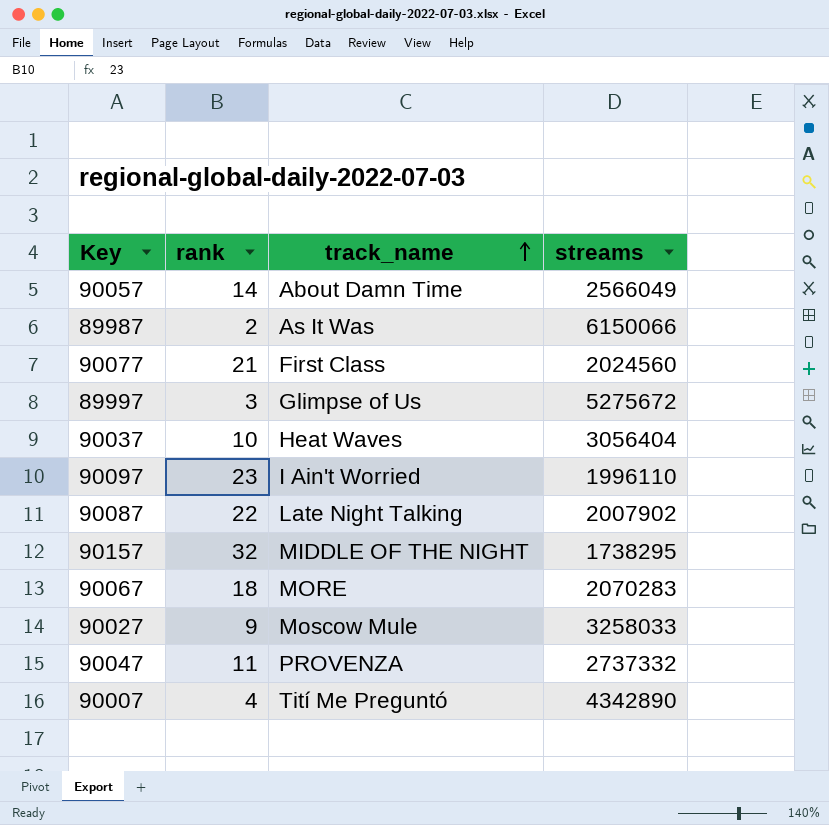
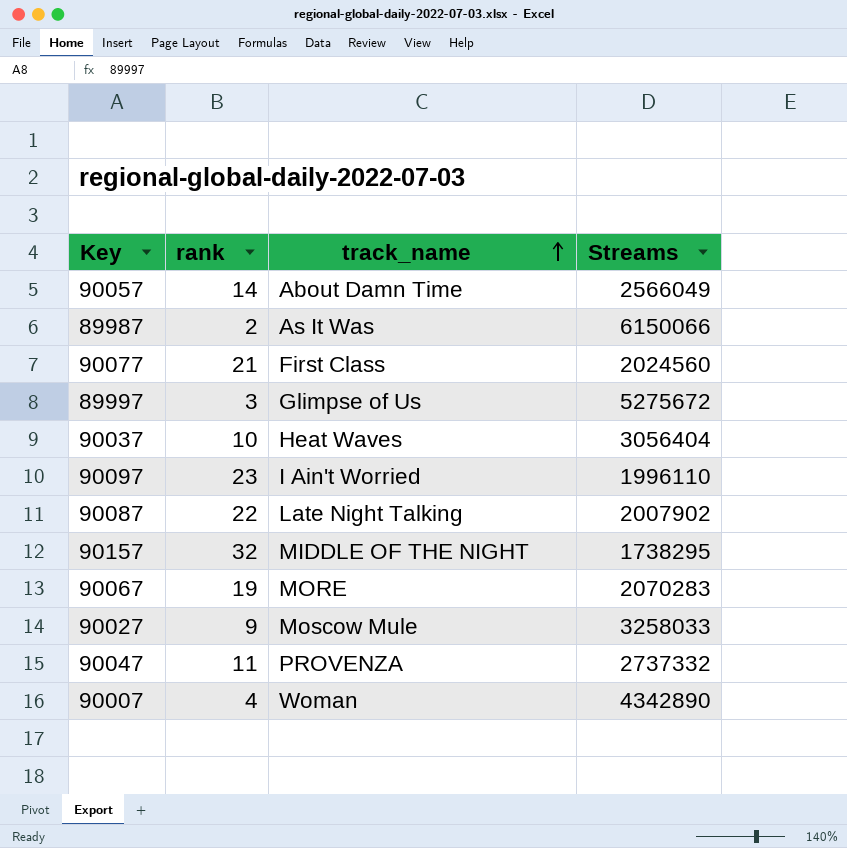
column name: streams -> Streams
90067 | rank: 18 -> 19
90007 | track_name: Tití Me Preguntó -> Woman

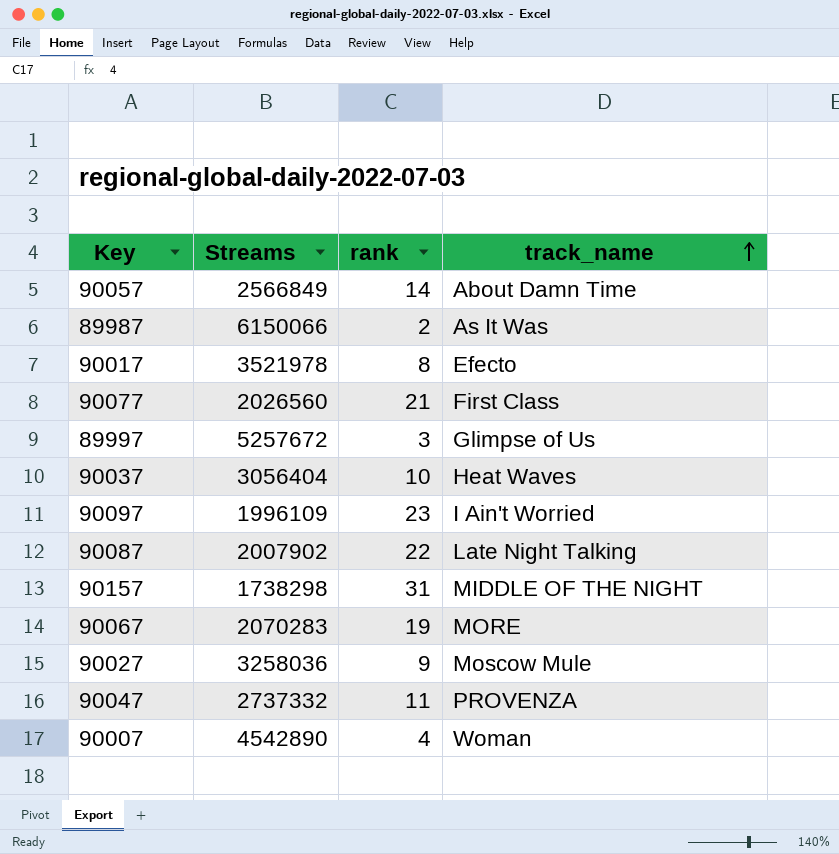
column Streams | position: 4 -> 2
90057 | Streams: 2566049 -> 2566849
row 90017: none -> 3521978 | 8 | Efecto
90077 | Streams: 2024560 -> 2026560
89997 | Streams: 5275672 -> 5257672
90097 | Streams: 1996110 -> 1996109
90157 | Streams: 1738295 -> 1738298
90157 | rank: 32 -> 31
90027 | Streams: 3258033 -> 3258036
90007 | Streams: 4342890 -> 4542890

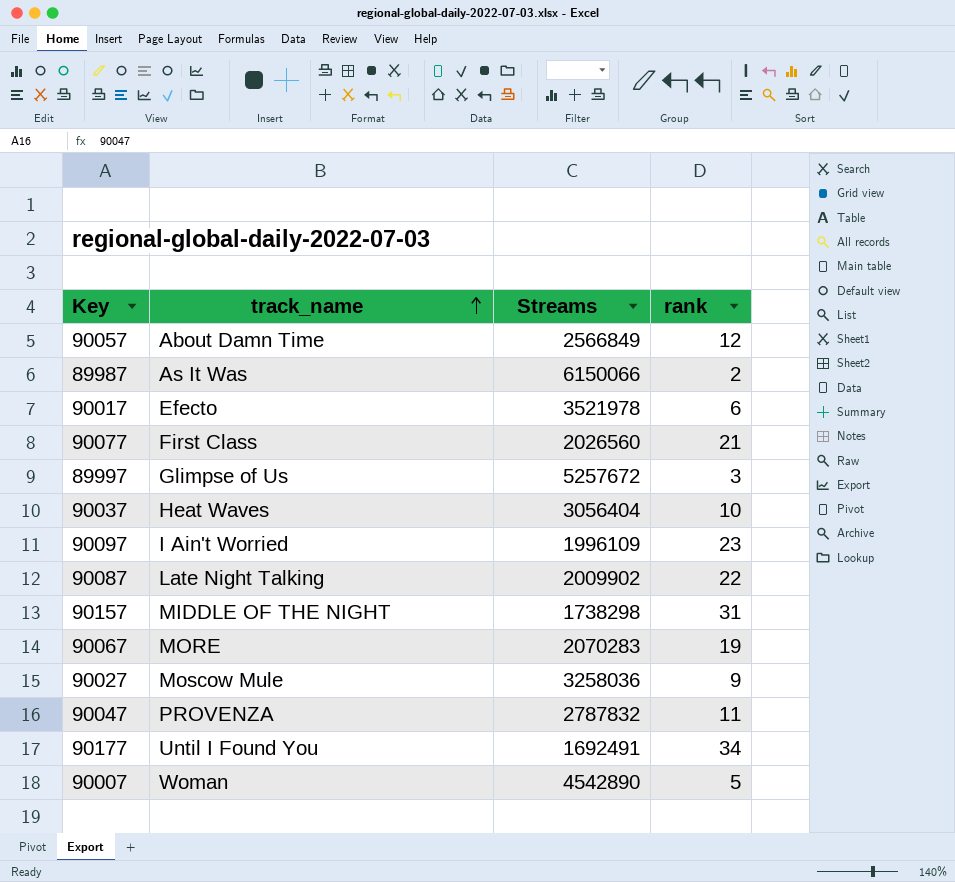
column track_name | position: 4 -> 2
90057 | rank: 14 -> 12
90017 | rank: 8 -> 6
90087 | Streams: 2007902 -> 2009902
90047 | Streams: 2737332 -> 2787832
row 90177: none -> Until I Found You | 1692491 | 34
90007 | rank: 4 -> 5

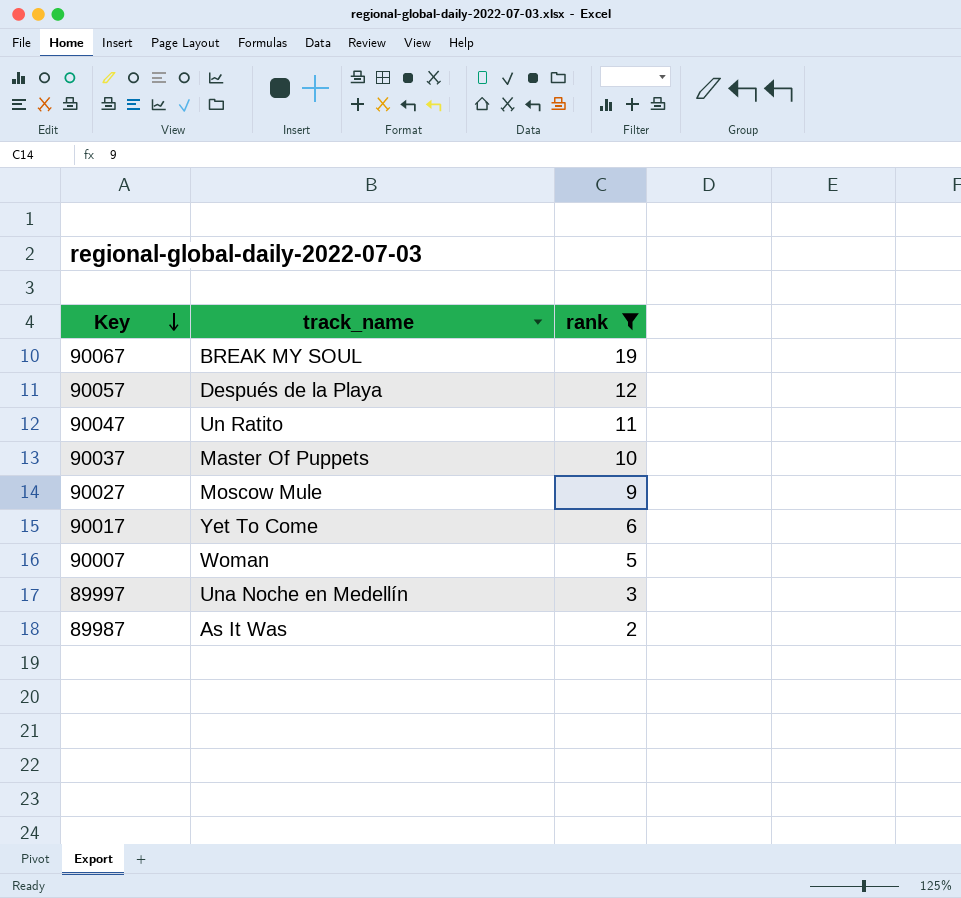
filter: none -> rank <= 19
row order: track_name ascending -> Key descending
column Streams | position: 3 -> none
90067 | track_name: MORE -> BREAK MY SOUL
90057 | track_name: About Damn Time -> Después de la Playa
90047 | track_name: PROVENZA -> Un Ratito
90037 | track_name: Heat Waves -> Master Of Puppets
90017 | track_name: Efecto -> Yet To Come
89997 | track_name: Glimpse of Us -> Una Noche en Medellín

